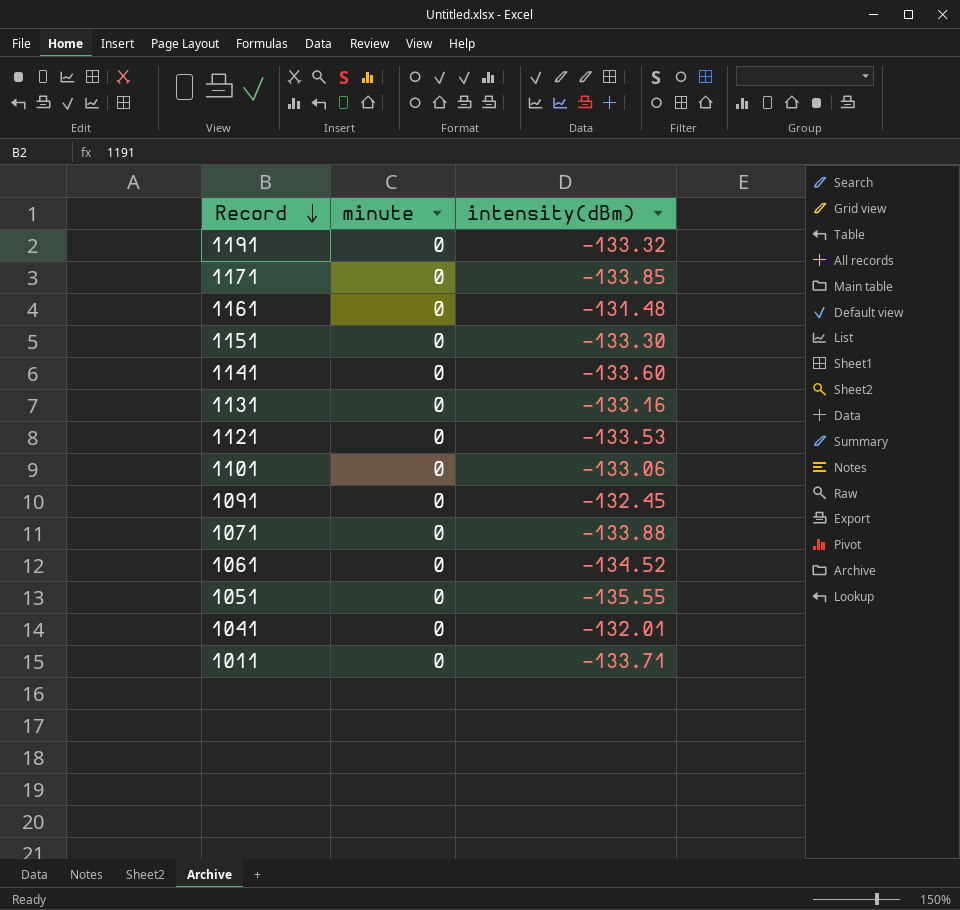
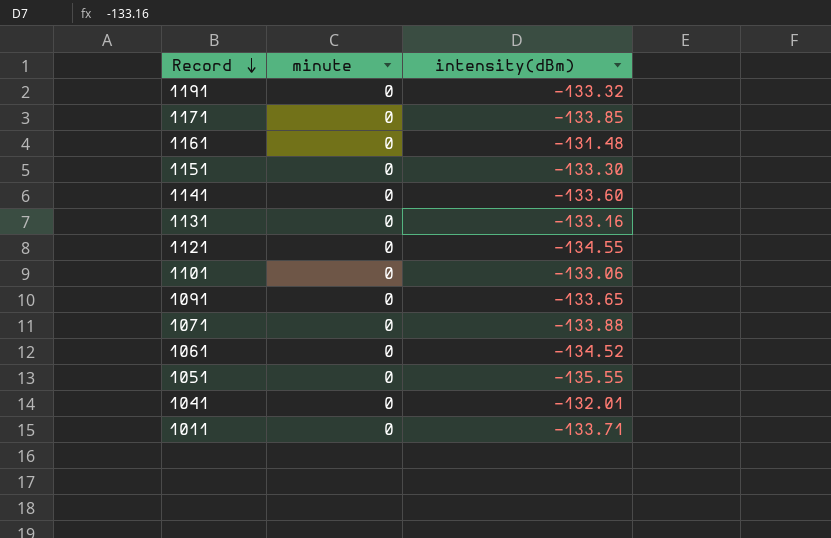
1121 | intensity(dBm): -133.53 -> -134.55
1091 | intensity(dBm): -132.45 -> -133.65

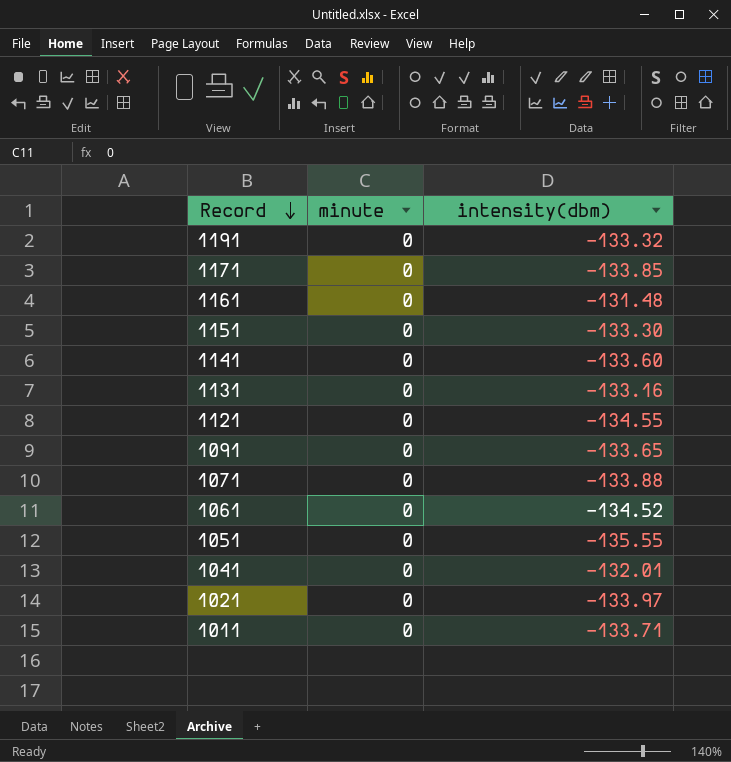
column name: intensity(dBm) -> intensity(dbm)
row 1101: 0 | -133.06 -> none
row 1021: none -> 0 | -133.97

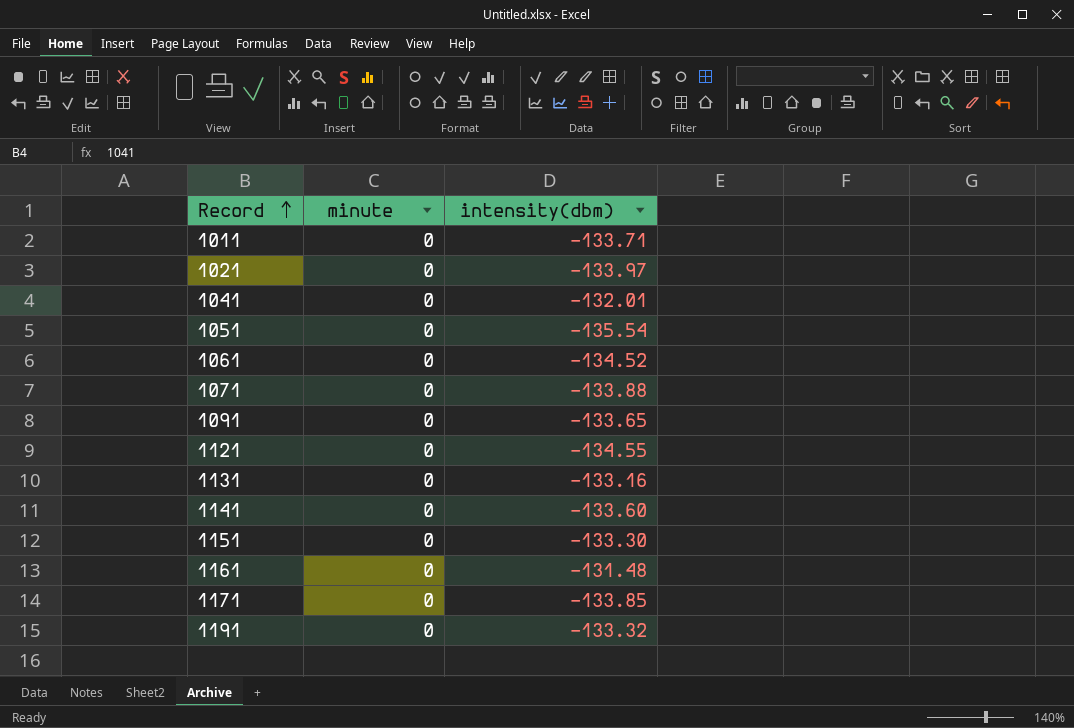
row order: Record descending -> Record ascending
1051 | intensity(dbm): -135.55 -> -135.54

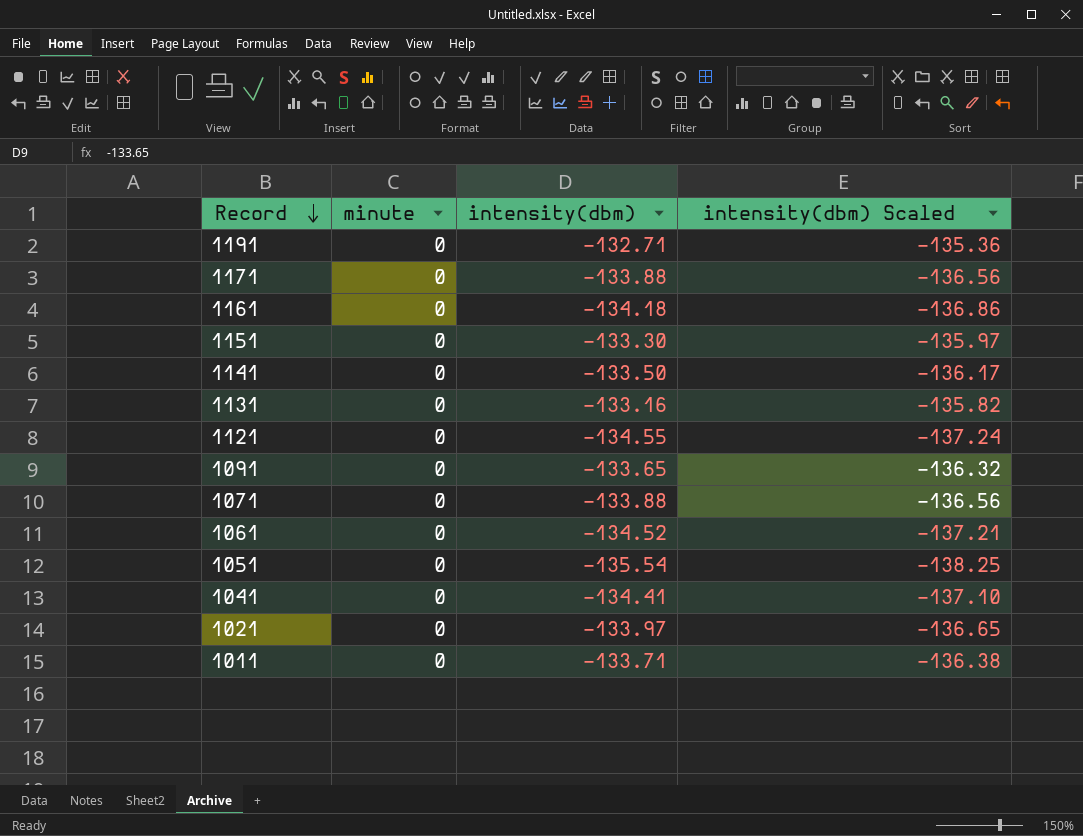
row order: Record ascending -> Record descending
column intensity(dbm) Scaled | formula: none -> [intensity(dbm)] * 1.02
1191 | intensity(dbm): -133.32 -> -132.71
1171 | intensity(dbm): -133.85 -> -133.88
1161 | intensity(dbm): -131.48 -> -134.18
1141 | intensity(dbm): -133.60 -> -133.50
1041 | intensity(dbm): -132.01 -> -134.41

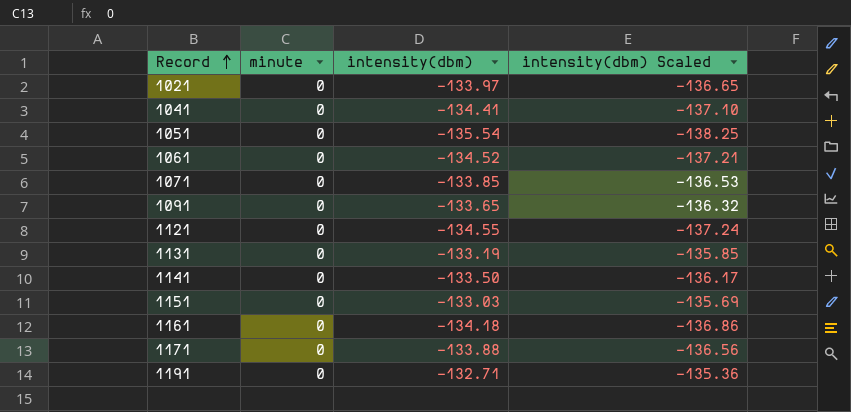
row order: Record descending -> Record ascending
row 1011: 0 | -133.71 | -136.38 -> none
1071 | intensity(dbm): -133.88 -> -133.85
1071 | intensity(dbm) Scaled: -136.56 -> -136.53
1131 | intensity(dbm): -133.16 -> -133.19
1131 | intensity(dbm) Scaled: -135.82 -> -135.85
1151 | intensity(dbm): -133.30 -> -133.03
1151 | intensity(dbm) Scaled: -135.97 -> -135.69

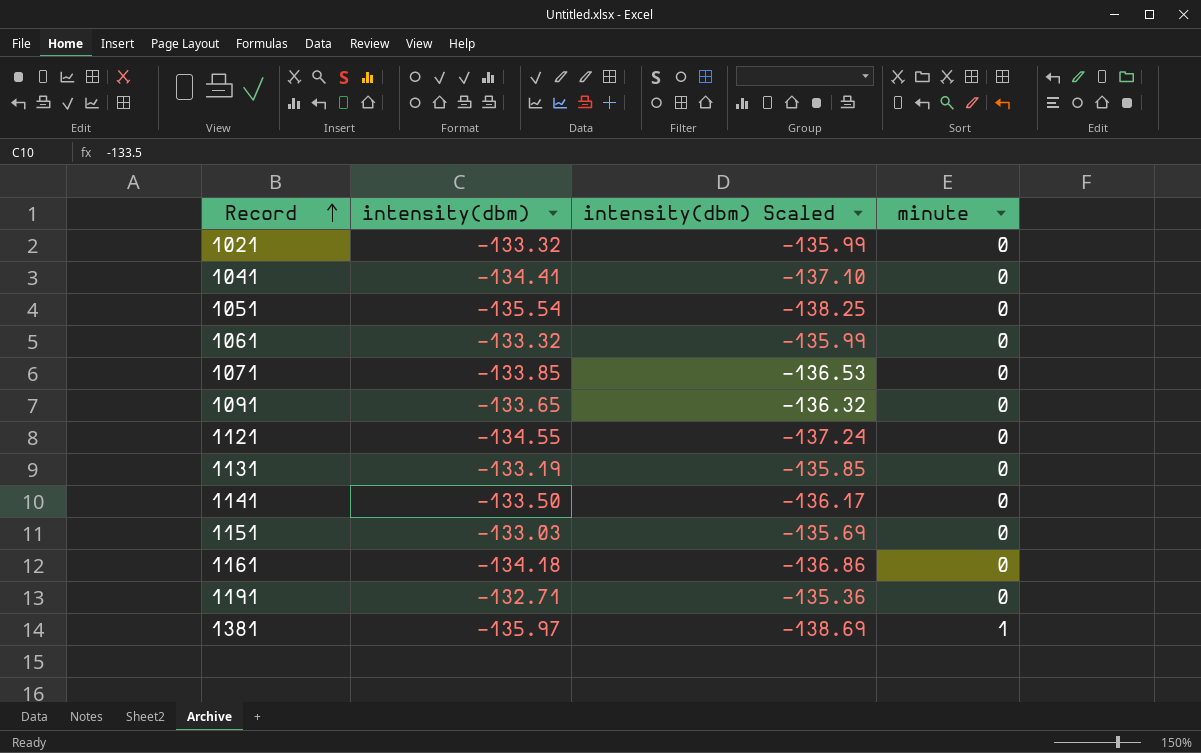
column minute | position: 2 -> 4
row 1171: 0 | -133.88 | -136.56 -> none
1021 | intensity(dbm): -133.97 -> -133.32
1021 | intensity(dbm) Scaled: -136.65 -> -135.99
1061 | intensity(dbm): -134.52 -> -133.32
1061 | intensity(dbm) Scaled: -137.21 -> -135.99
row 1381: none -> -135.97 | -138.69 | 1

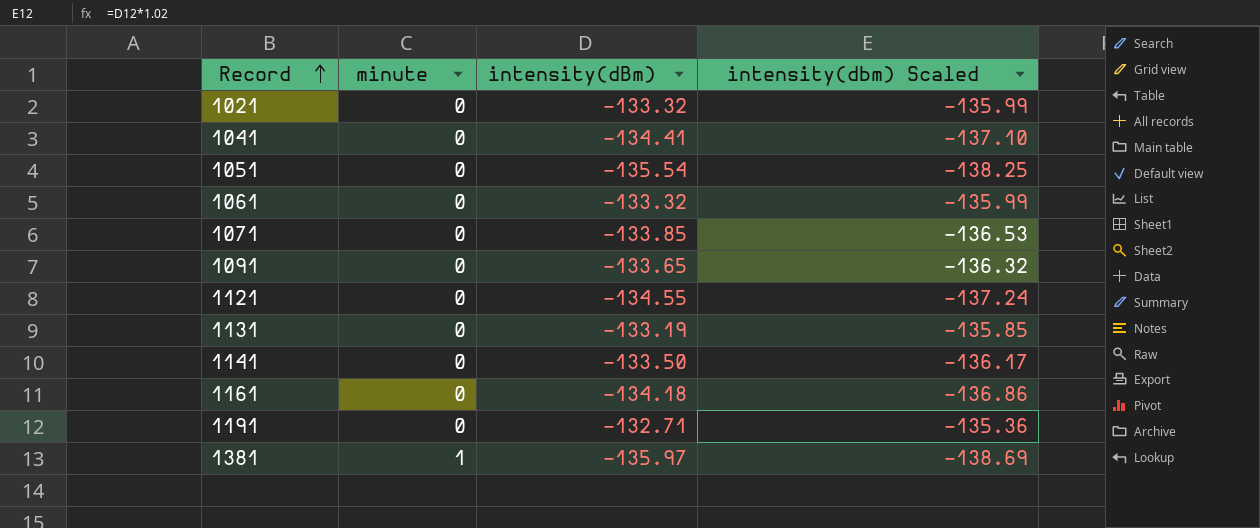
column minute | position: 4 -> 2
column name: intensity(dbm) -> intensity(dBm)
row 1151: -133.03 | -135.69 | 0 -> none

